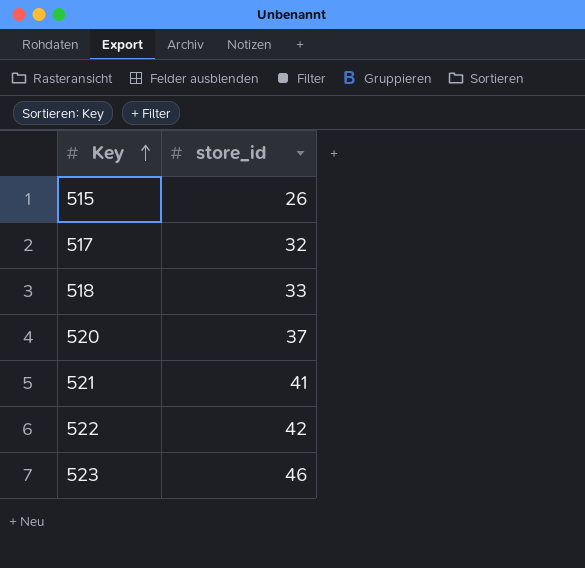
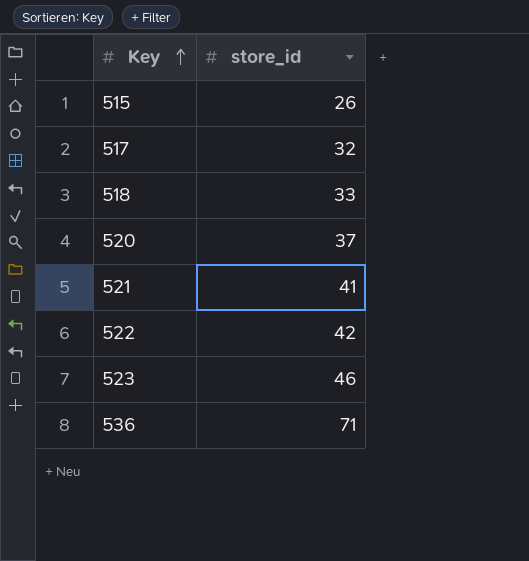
row 536: none -> 71

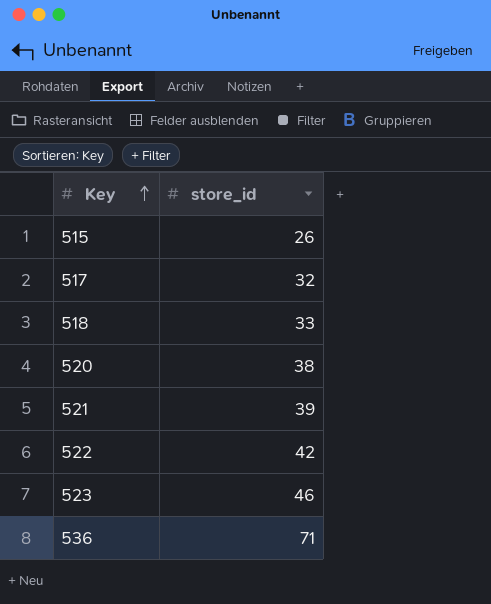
520 | store_id: 37 -> 38
521 | store_id: 41 -> 39

